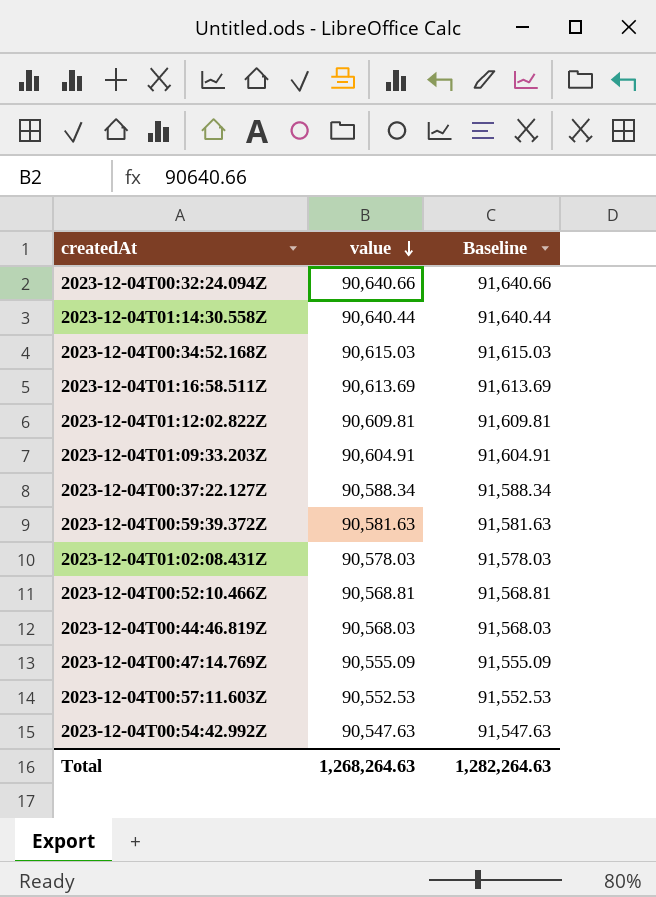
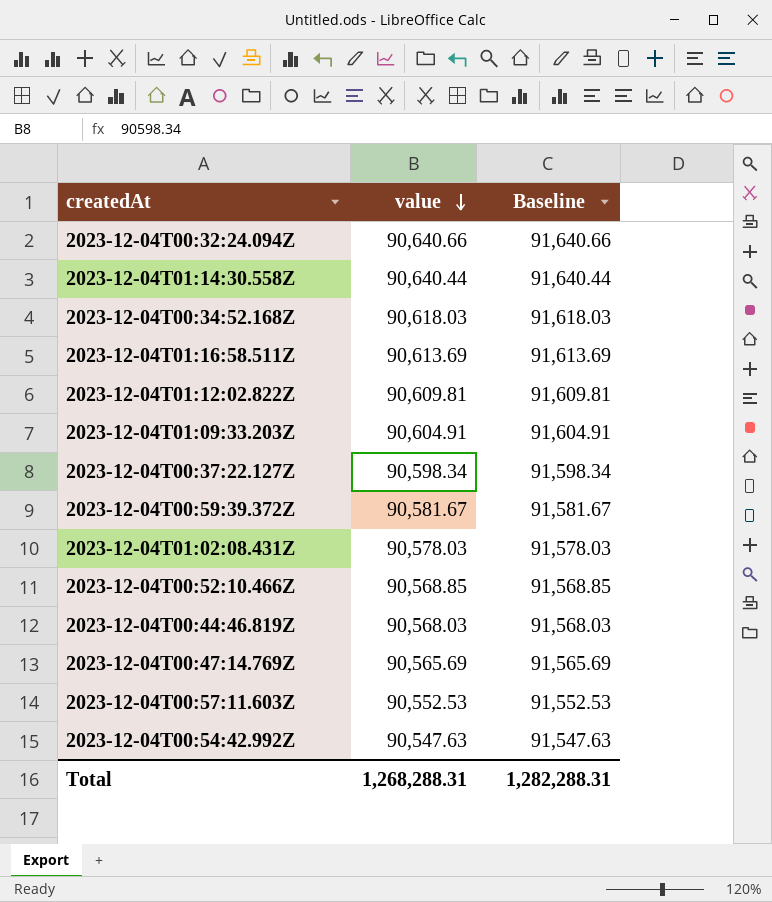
2023-12-04T00:34:52.168Z | value: 90,615.03 -> 90,618.03
2023-12-04T00:34:52.168Z | Baseline: 91,615.03 -> 91,618.03
2023-12-04T00:37:22.127Z | value: 90,588.34 -> 90,598.34
2023-12-04T00:37:22.127Z | Baseline: 91,588.34 -> 91,598.34
2023-12-04T00:59:39.372Z | value: 90,581.63 -> 90,581.67
2023-12-04T00:59:39.372Z | Baseline: 91,581.63 -> 91,581.67
2023-12-04T00:52:10.466Z | value: 90,568.81 -> 90,568.85
2023-12-04T00:52:10.466Z | Baseline: 91,568.81 -> 91,568.85
2023-12-04T00:47:14.769Z | value: 90,555.09 -> 90,565.69
2023-12-04T00:47:14.769Z | Baseline: 91,555.09 -> 91,565.69
Total | value: 1,268,264.63 -> 1,268,288.31
Total | Baseline: 1,282,264.63 -> 1,282,288.31

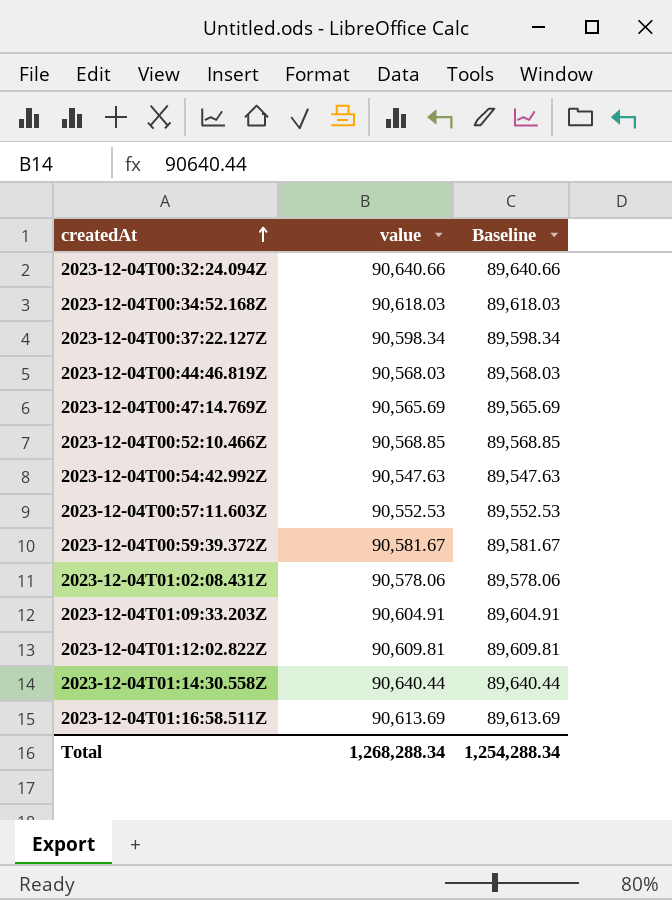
row order: value descending -> createdAt ascending
column Baseline | formula: [value] + 1000 -> [value] - 1000
2023-12-04T01:02:08.431Z | value: 90,578.03 -> 90,578.06
Total | value: 1,268,288.31 -> 1,268,288.34
Total | Baseline: 1,282,288.31 -> 1,254,288.34

